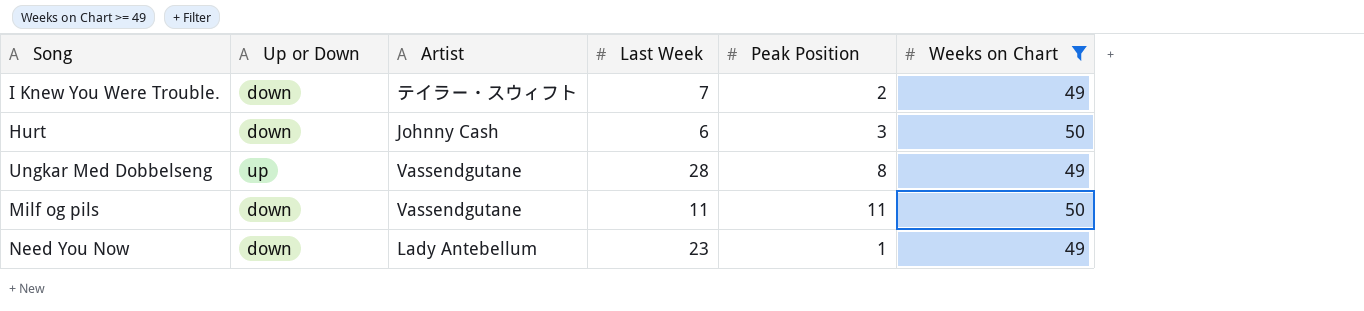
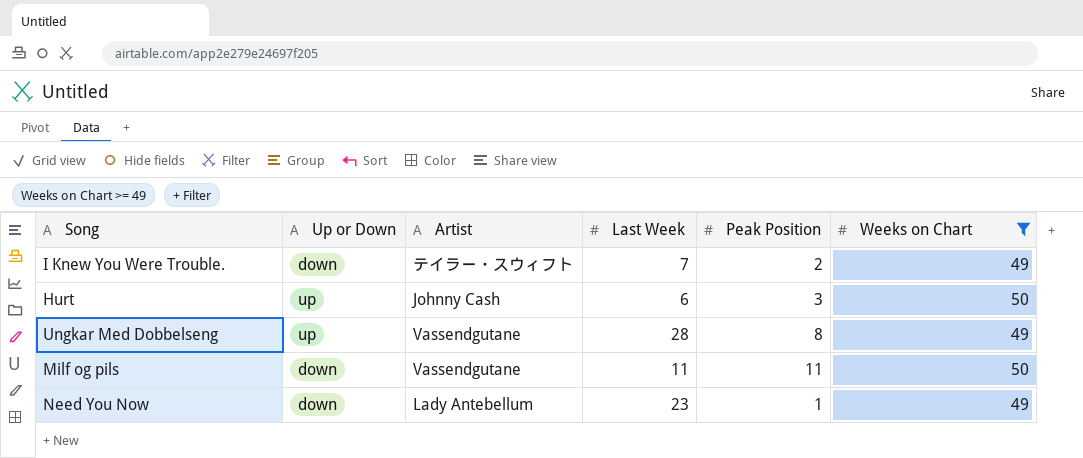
Hurt | Up or Down: down -> up

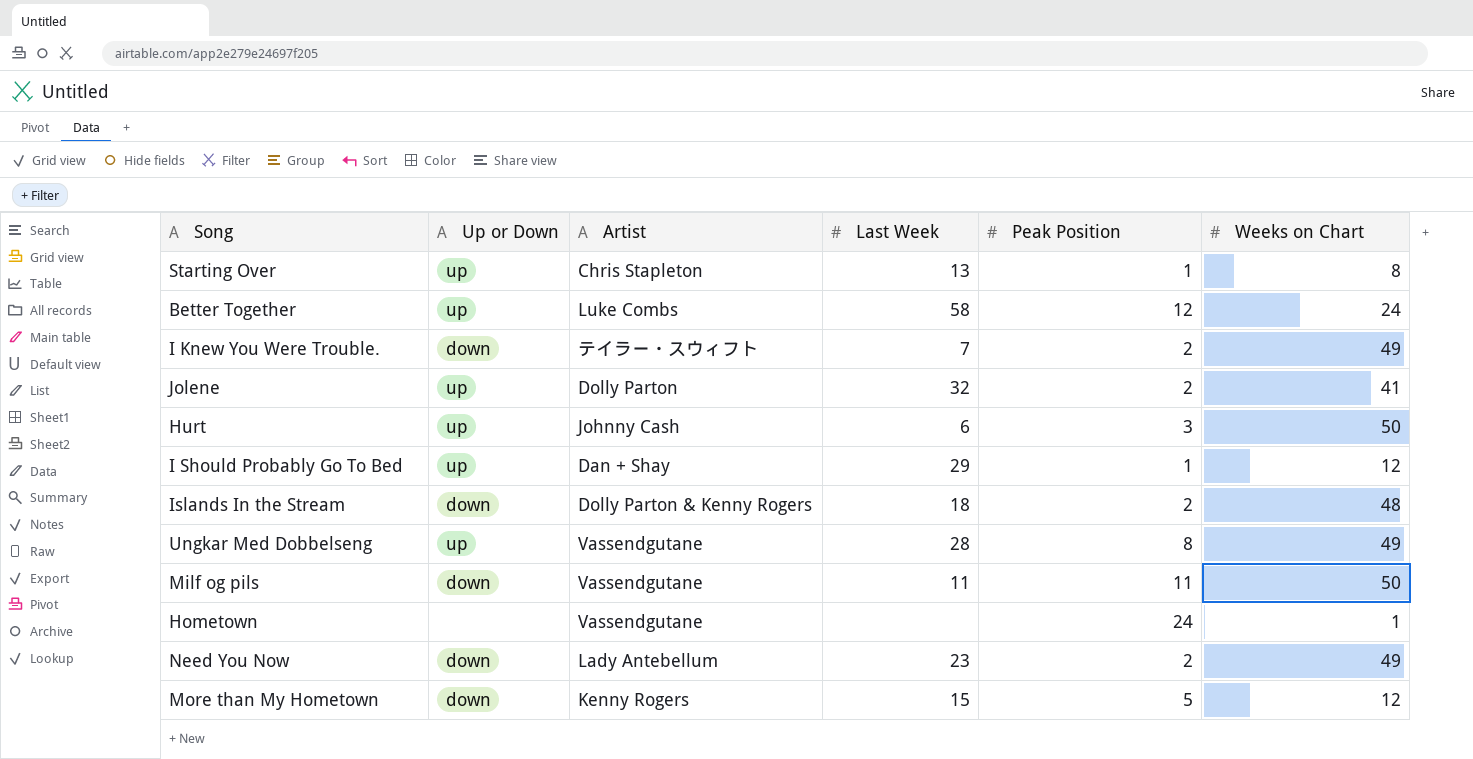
filter: Weeks on Chart >= 49 -> none
Need You Now | Peak Position: 1 -> 2

